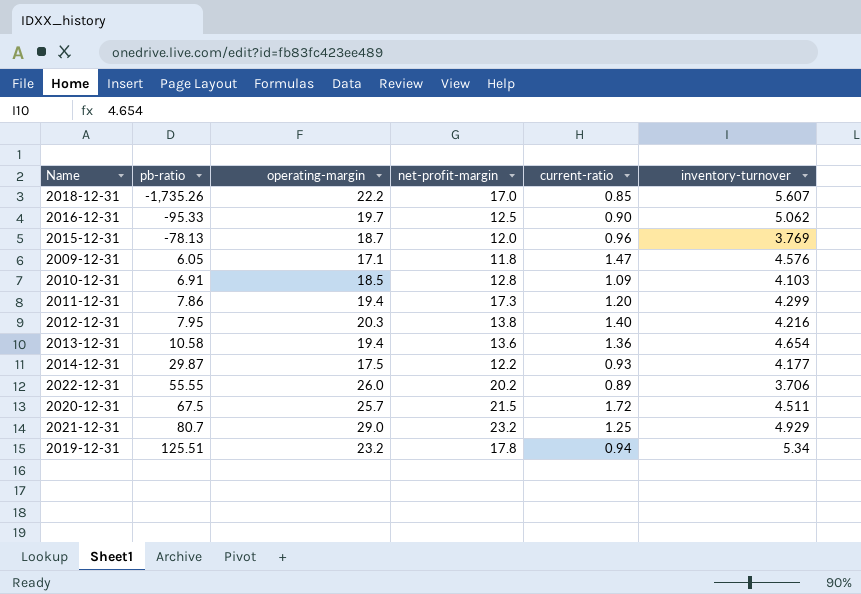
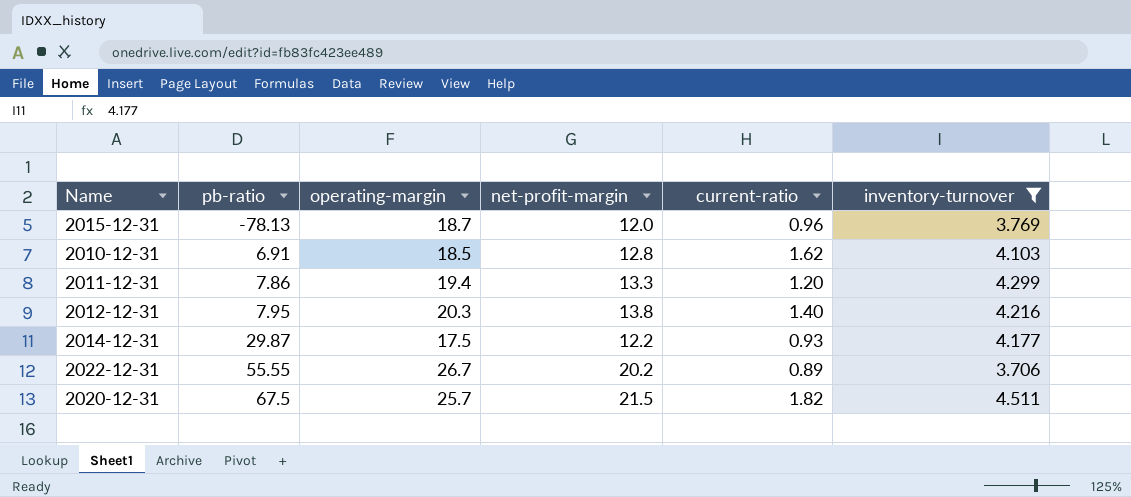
filter: none -> inventory-turnover <= 4.511
2010-12-31 | current-ratio: 1.09 -> 1.62
2011-12-31 | net-profit-margin: 17.3 -> 13.3
2022-12-31 | operating-margin: 26.0 -> 26.7
2020-12-31 | current-ratio: 1.72 -> 1.82

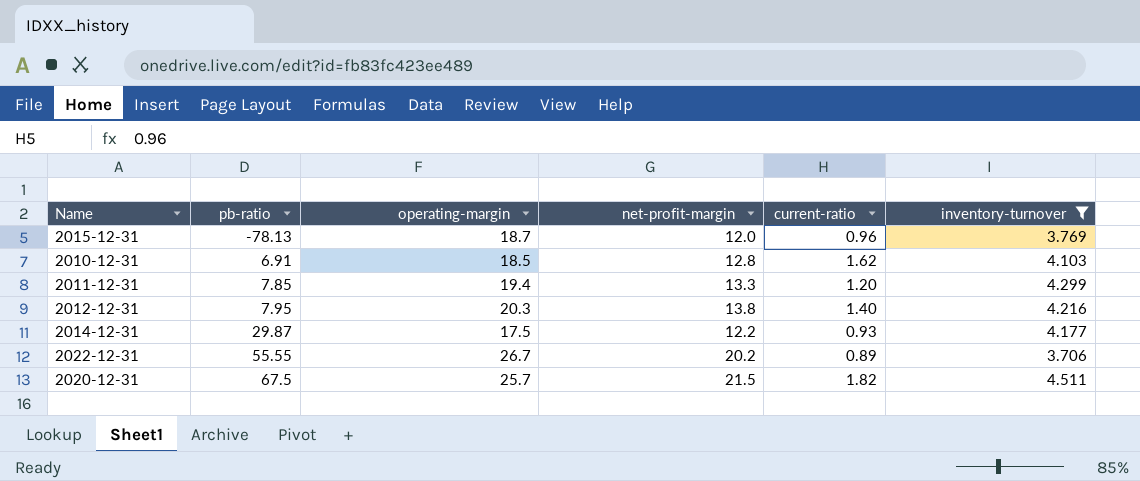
2011-12-31 | pb-ratio: 7.86 -> 7.85

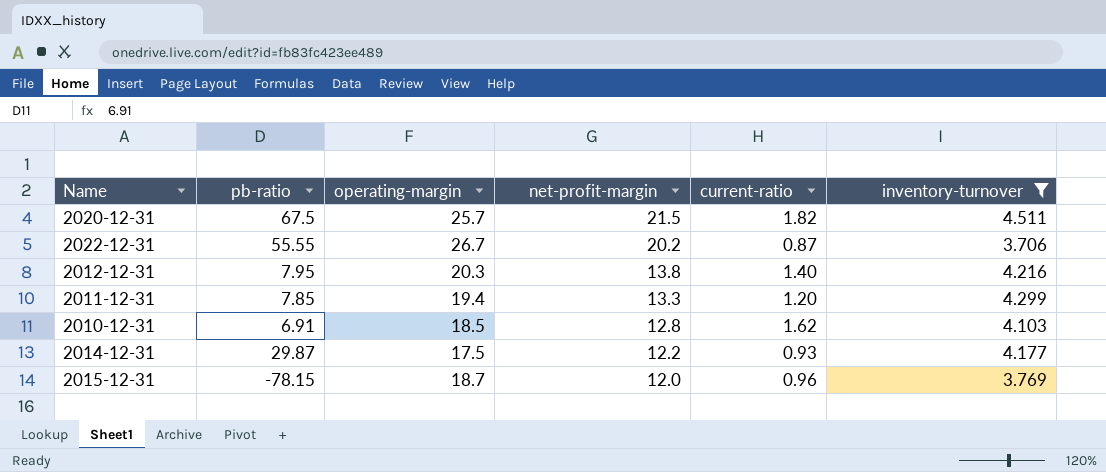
row order: pb-ratio ascending -> net-profit-margin descending
2022-12-31 | current-ratio: 0.89 -> 0.87
2015-12-31 | pb-ratio: -78.13 -> -78.15

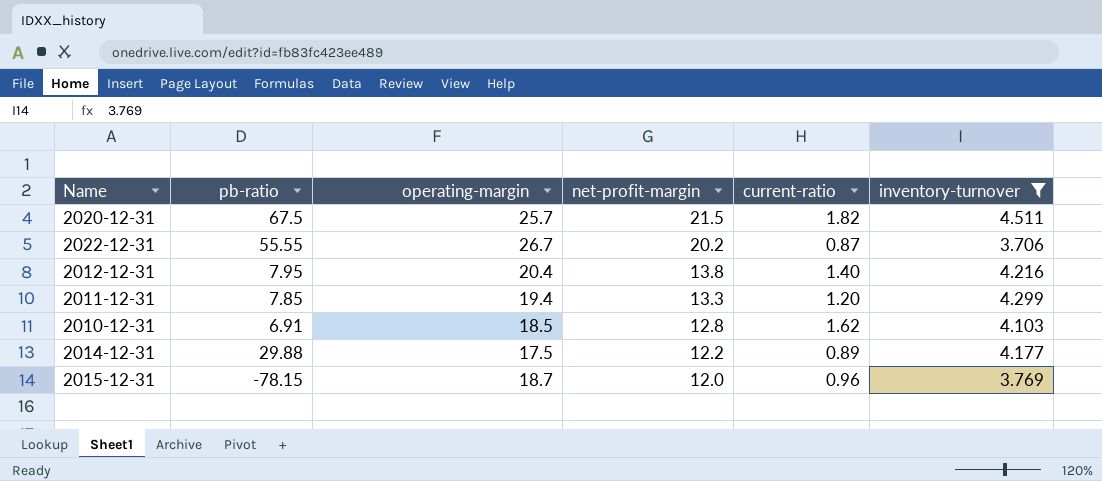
2012-12-31 | operating-margin: 20.3 -> 20.4
2014-12-31 | pb-ratio: 29.87 -> 29.88
2014-12-31 | current-ratio: 0.93 -> 0.89

